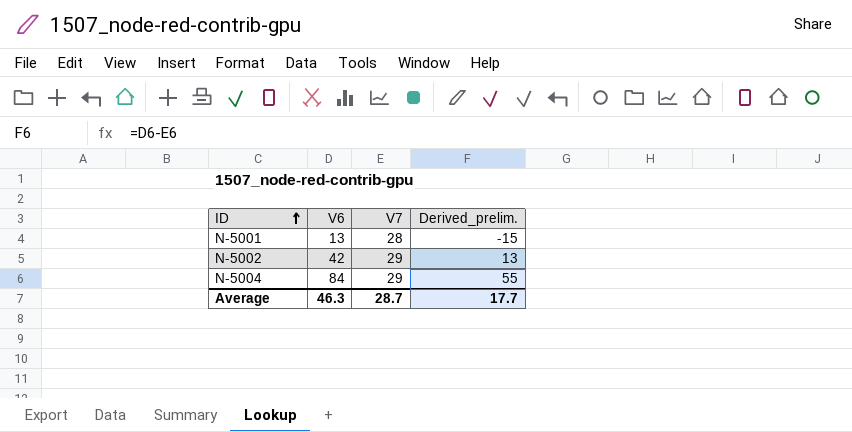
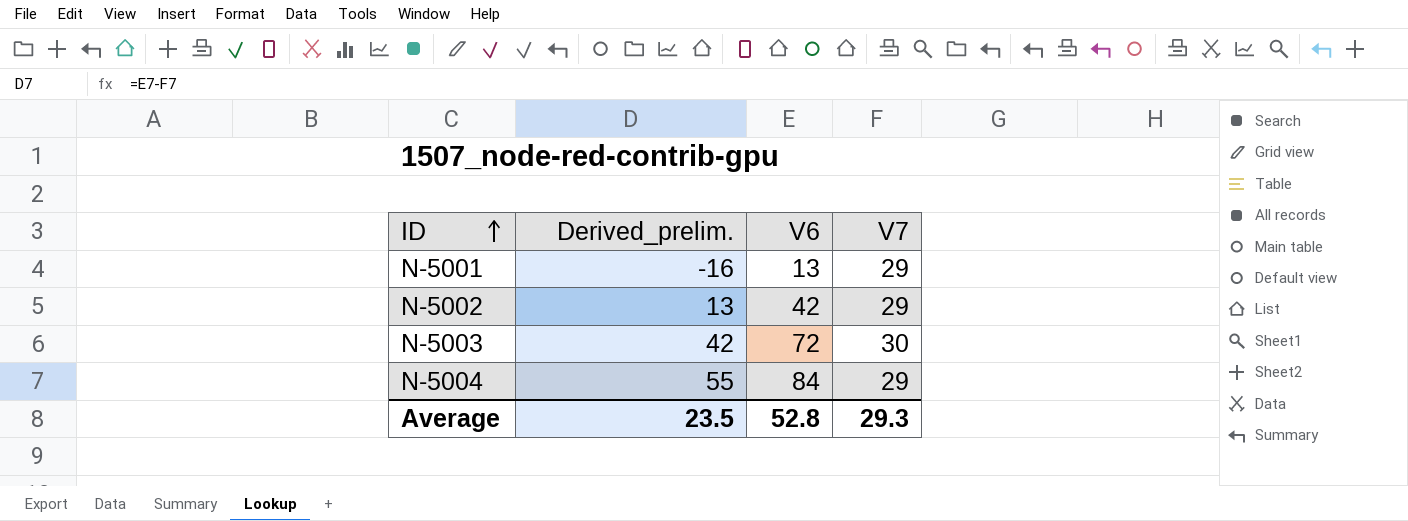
column Derived_prelim. | position: 4 -> 2
N-5001 | Derived_prelim.: -15 -> -16
N-5001 | V7: 28 -> 29
row N-5003: none -> 42 | 72 | 30
Average | Derived_prelim.: 17.7 -> 23.5
Average | V6: 46.3 -> 52.8
Average | V7: 28.7 -> 29.3

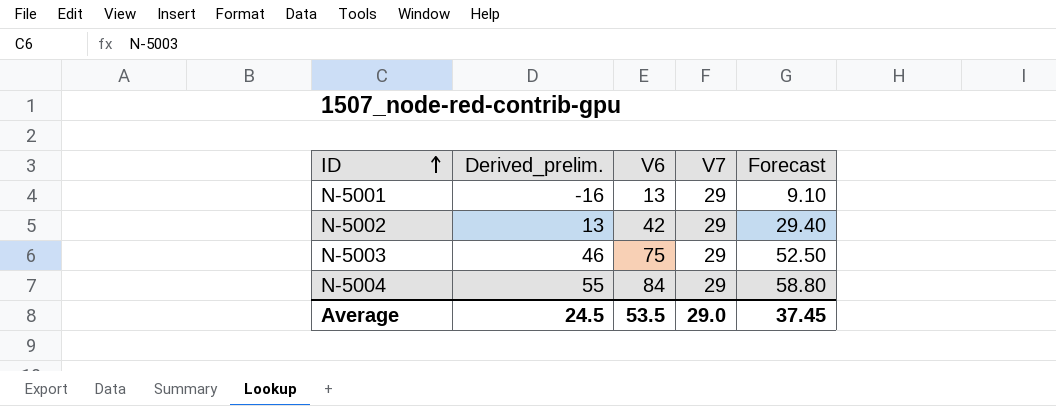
column Forecast | formula: none -> [V6] * 0.7
N-5003 | Derived_prelim.: 42 -> 46
N-5003 | V6: 72 -> 75
N-5003 | V7: 30 -> 29
Average | Derived_prelim.: 23.5 -> 24.5
Average | V6: 52.8 -> 53.5
Average | V7: 29.3 -> 29.0

